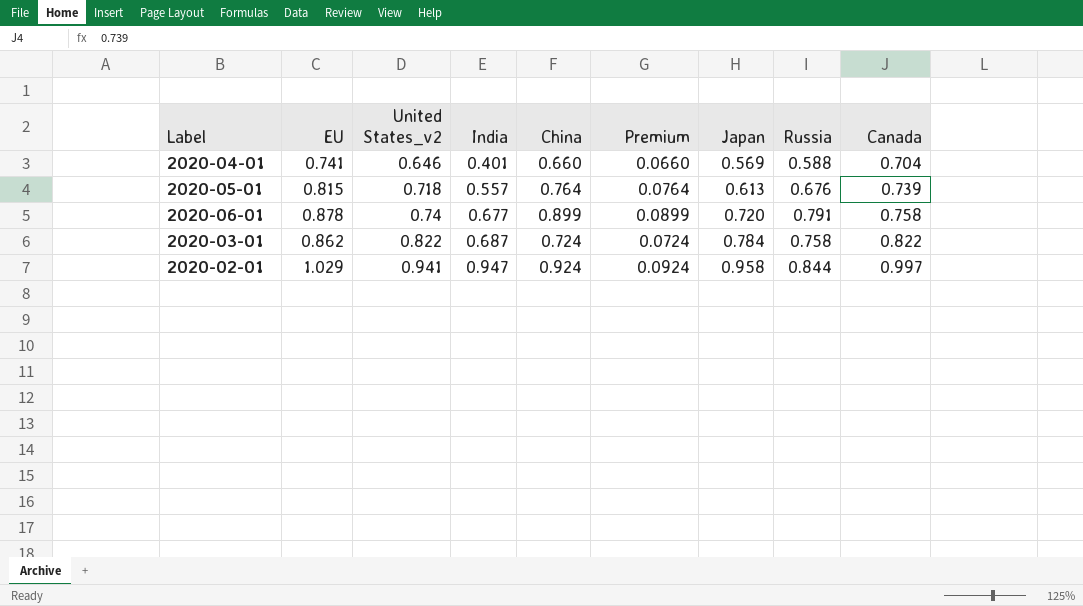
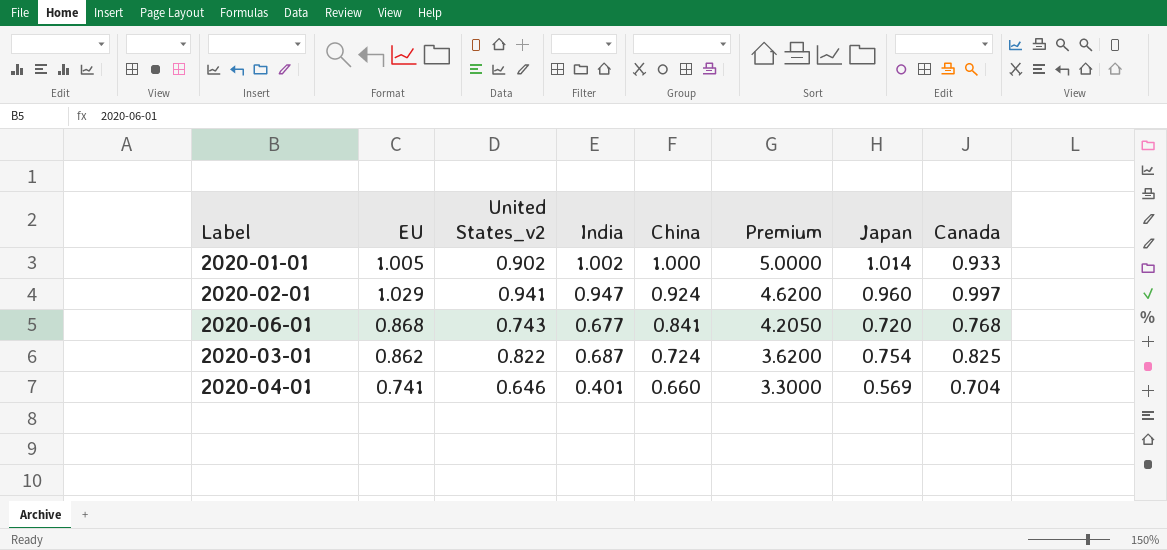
row order: United States_v2 ascending -> China descending
column Russia | position: 8 -> none
column Premium | formula: [China] * 0.1 -> [China] * 5
row 2020-05-01: 0.815 | 0.718 | 0.557 | 0.764 | 0.0764 | 0.613 | 0.676 | 0.739 -> none
row 2020-01-01: none -> 1.005 | 0.902 | 1.002 | 1.000 | 5.0000 | 1.014 | 0.933
2020-02-01 | Japan: 0.958 -> 0.960
2020-06-01 | EU: 0.878 -> 0.868
2020-06-01 | United States_v2: 0.74 -> 0.743
2020-06-01 | China: 0.899 -> 0.841
2020-06-01 | Canada: 0.758 -> 0.768
2020-03-01 | Japan: 0.784 -> 0.754
2020-03-01 | Canada: 0.822 -> 0.825

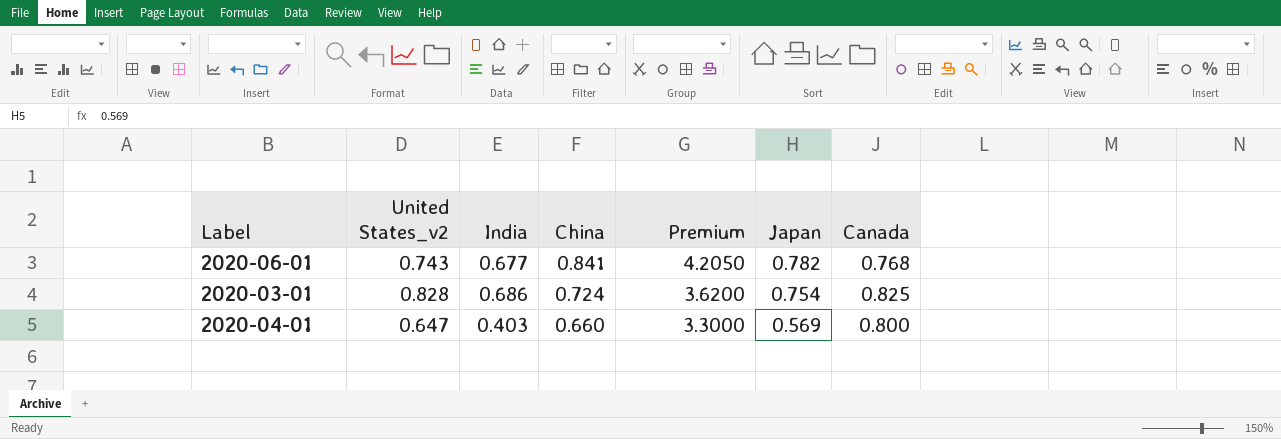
column EU | position: 2 -> none
row 2020-01-01: 1.005 | 0.902 | 1.002 | 1.000 | 5.0000 | 1.014 | 0.933 -> none
row 2020-02-01: 1.029 | 0.941 | 0.947 | 0.924 | 4.6200 | 0.960 | 0.997 -> none
2020-06-01 | Japan: 0.720 -> 0.782
2020-03-01 | United States_v2: 0.822 -> 0.828
2020-03-01 | India: 0.687 -> 0.686
2020-04-01 | United States_v2: 0.646 -> 0.647
2020-04-01 | India: 0.401 -> 0.403
2020-04-01 | Canada: 0.704 -> 0.800

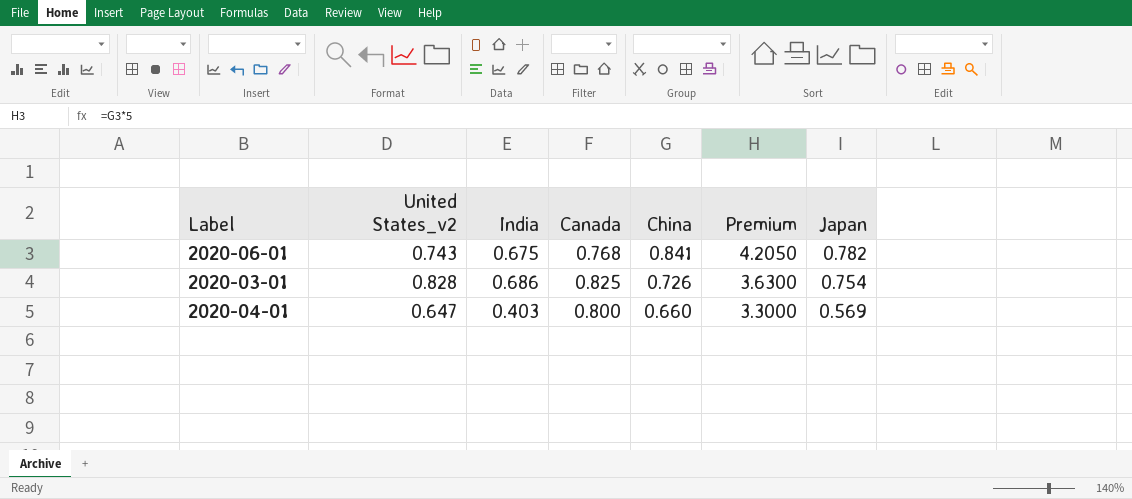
column Canada | position: 7 -> 4
2020-06-01 | India: 0.677 -> 0.675
2020-03-01 | China: 0.724 -> 0.726
2020-03-01 | Premium: 3.6200 -> 3.6300

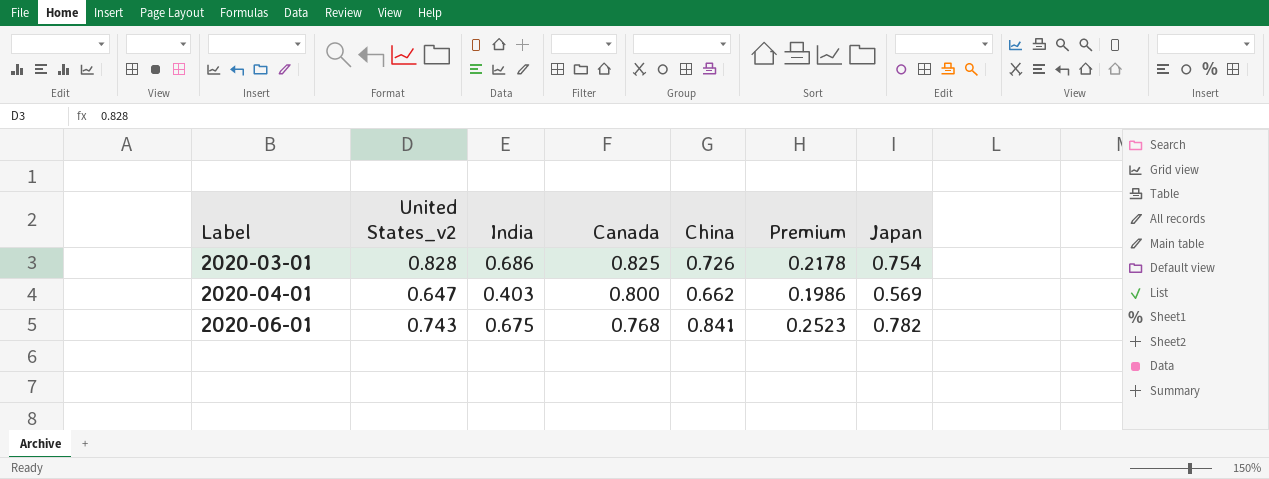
row order: China descending -> Label ascending
column Premium | formula: [China] * 5 -> [China] * 0.3
2020-04-01 | China: 0.660 -> 0.662

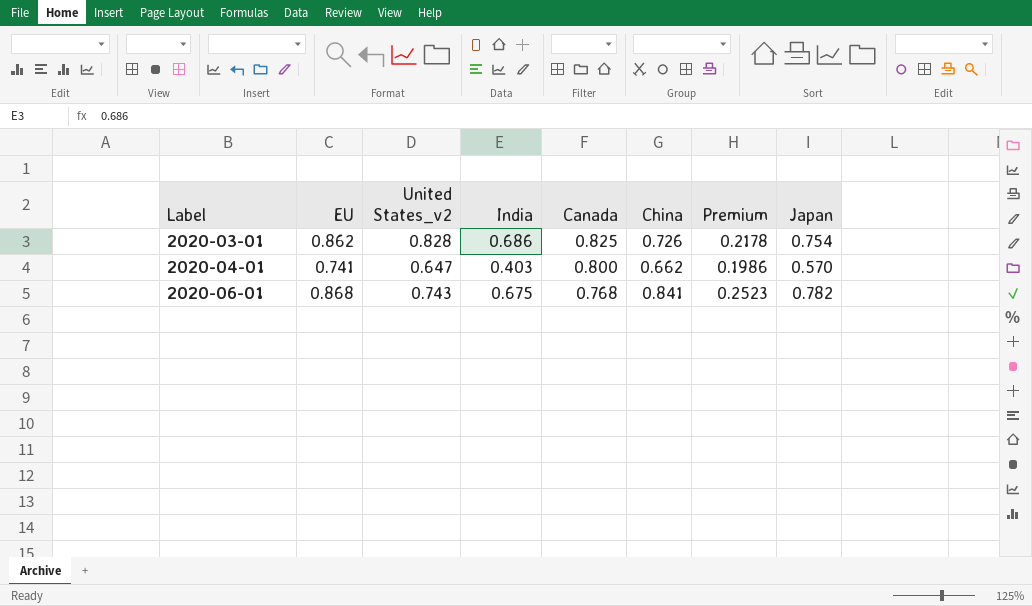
column EU | position: none -> 2
2020-04-01 | Japan: 0.569 -> 0.570

